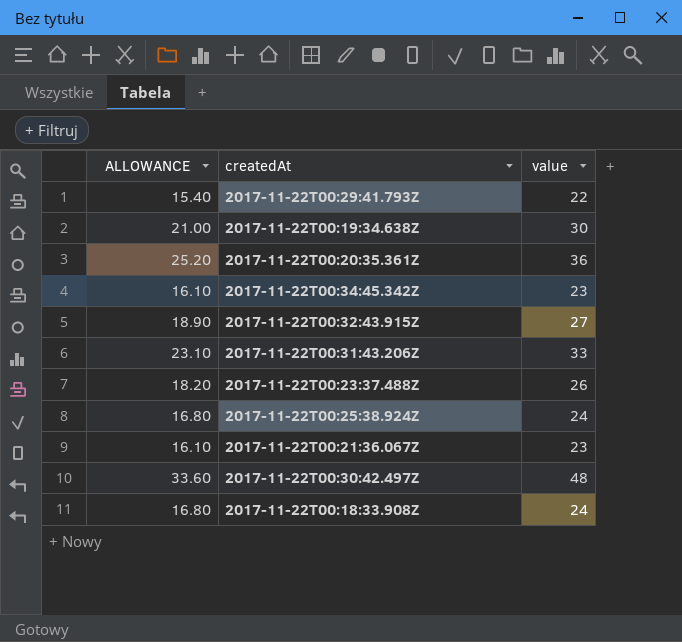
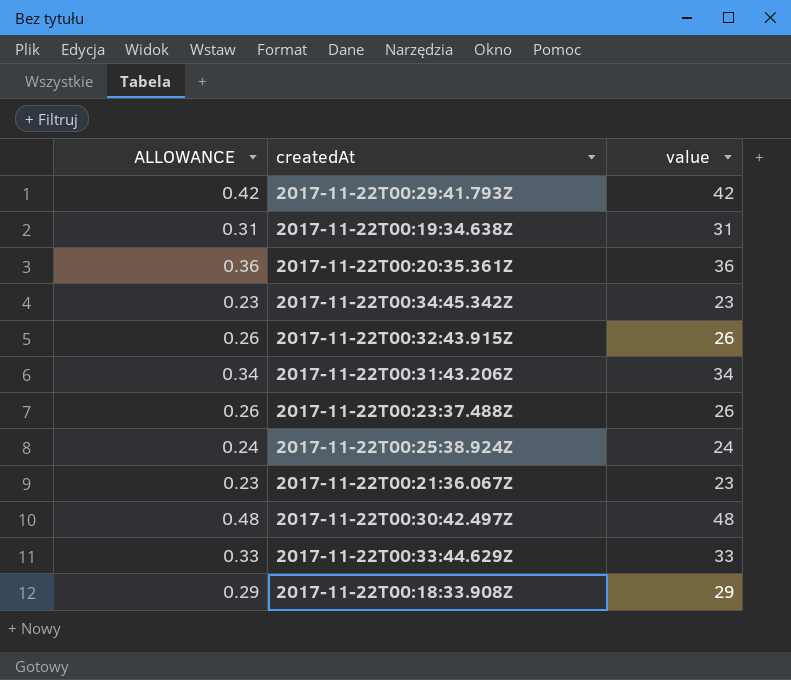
column ALLOWANCE | formula: [value] * 0.7 -> [value] * 0.01
2017-11-22T00:29:41.793Z | value: 22 -> 42
2017-11-22T00:19:34.638Z | value: 30 -> 31
2017-11-22T00:32:43.915Z | value: 27 -> 26
2017-11-22T00:31:43.206Z | value: 33 -> 34
row 2017-11-22T00:33:44.629Z: none -> 0.33 | 33
2017-11-22T00:18:33.908Z | value: 24 -> 29

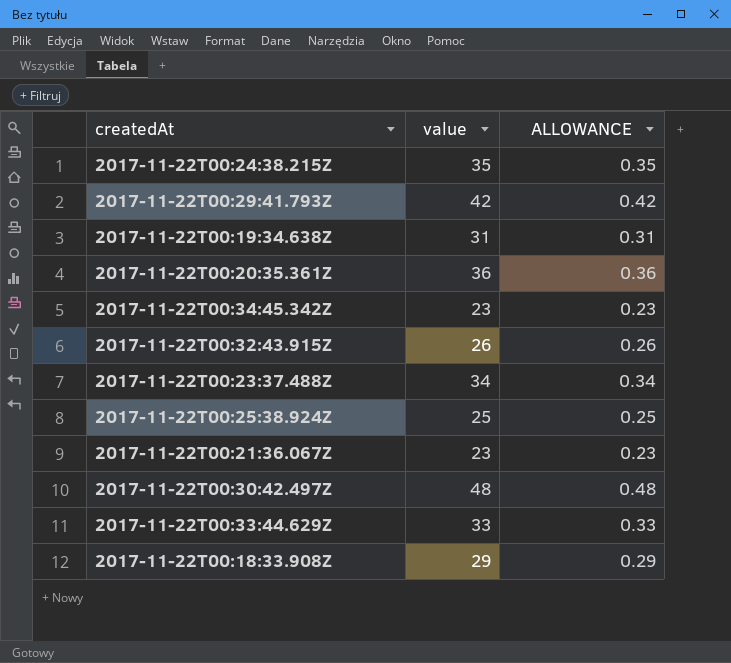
column ALLOWANCE | position: 1 -> 3
row 2017-11-22T00:31:43.206Z: 0.34 | 34 -> none
row 2017-11-22T00:24:38.215Z: none -> 35 | 0.35
2017-11-22T00:23:37.488Z | value: 26 -> 34
2017-11-22T00:23:37.488Z | ALLOWANCE: 0.26 -> 0.34
2017-11-22T00:25:38.924Z | value: 24 -> 25
2017-11-22T00:25:38.924Z | ALLOWANCE: 0.24 -> 0.25

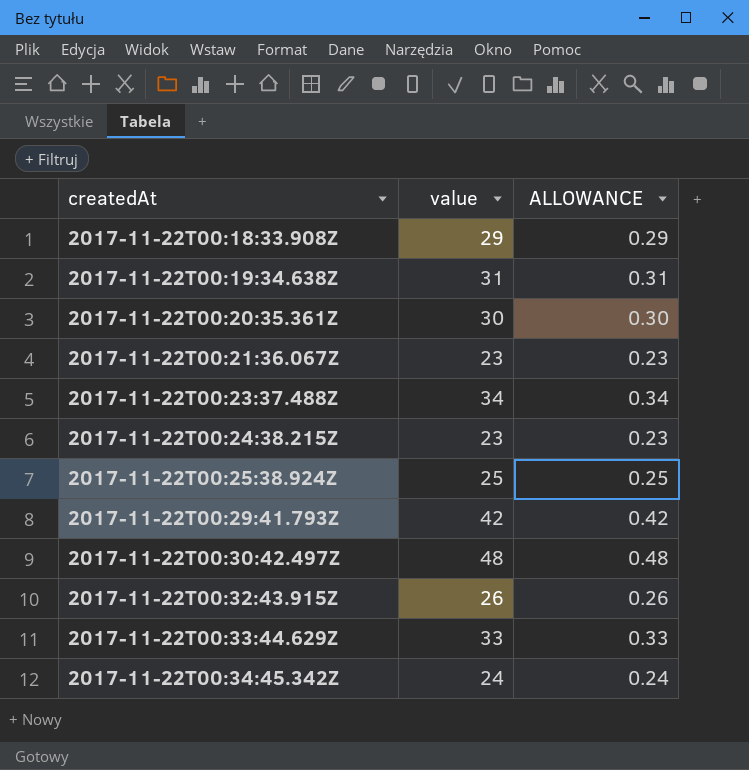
row order: none -> createdAt ascending
2017-11-22T00:20:35.361Z | value: 36 -> 30
2017-11-22T00:20:35.361Z | ALLOWANCE: 0.36 -> 0.30
2017-11-22T00:24:38.215Z | value: 35 -> 23
2017-11-22T00:24:38.215Z | ALLOWANCE: 0.35 -> 0.23
2017-11-22T00:34:45.342Z | value: 23 -> 24
2017-11-22T00:34:45.342Z | ALLOWANCE: 0.23 -> 0.24

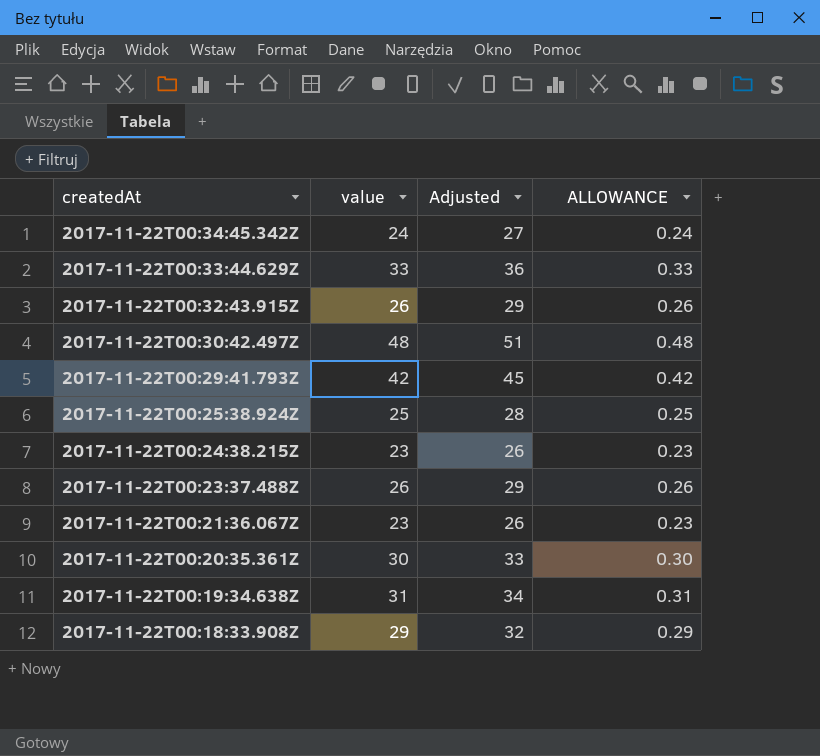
row order: createdAt ascending -> createdAt descending
column Adjusted | formula: none -> [value] + 3
2017-11-22T00:23:37.488Z | value: 34 -> 26
2017-11-22T00:23:37.488Z | ALLOWANCE: 0.34 -> 0.26

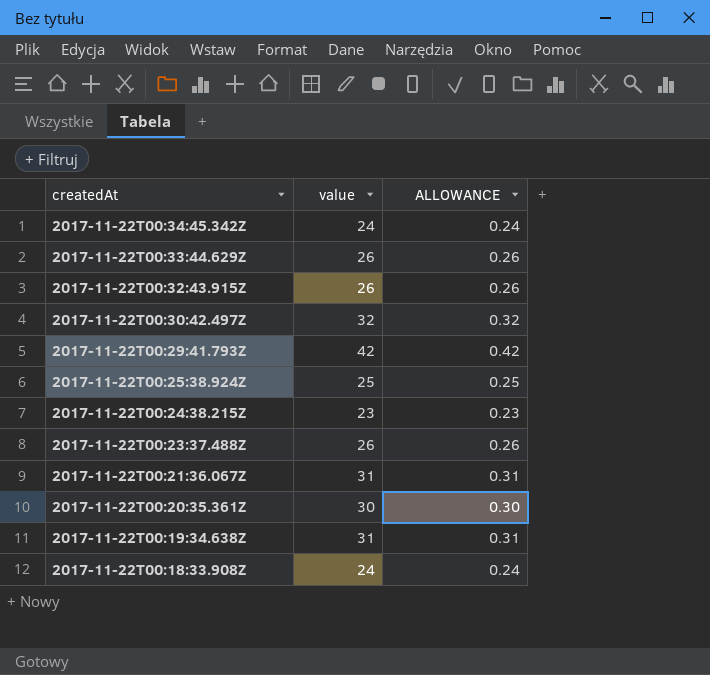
column Adjusted | formula: [value] + 3 -> none
2017-11-22T00:33:44.629Z | value: 33 -> 26
2017-11-22T00:33:44.629Z | ALLOWANCE: 0.33 -> 0.26
2017-11-22T00:30:42.497Z | value: 48 -> 32
2017-11-22T00:30:42.497Z | ALLOWANCE: 0.48 -> 0.32
2017-11-22T00:21:36.067Z | value: 23 -> 31
2017-11-22T00:21:36.067Z | ALLOWANCE: 0.23 -> 0.31
2017-11-22T00:18:33.908Z | value: 29 -> 24
2017-11-22T00:18:33.908Z | ALLOWANCE: 0.29 -> 0.24

